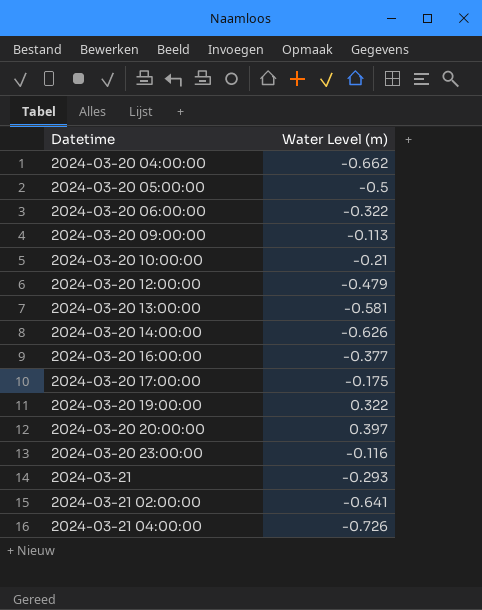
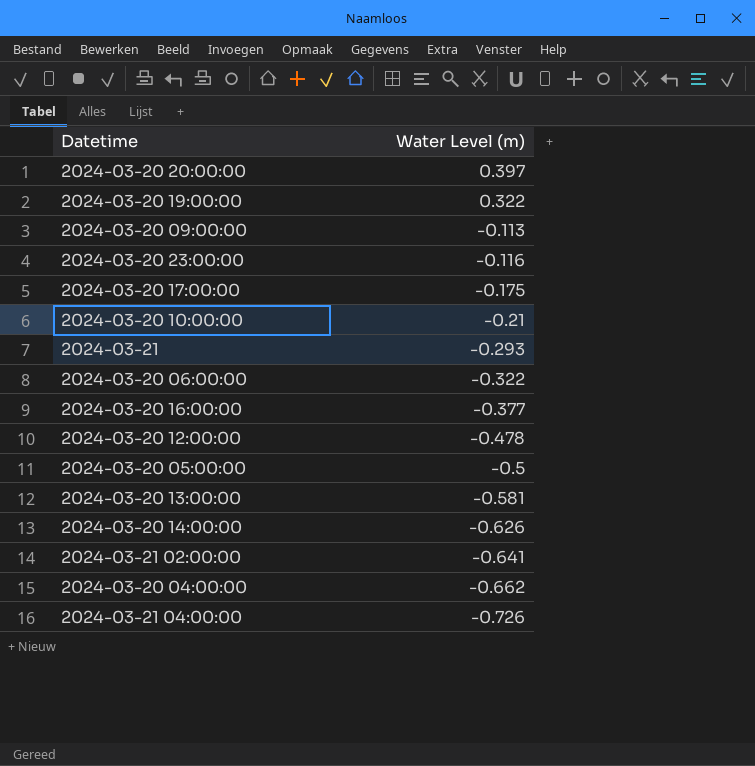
row order: Datetime ascending -> Water Level (m) descending
2024-03-20 12:00:00 | Water Level (m): -0.479 -> -0.478

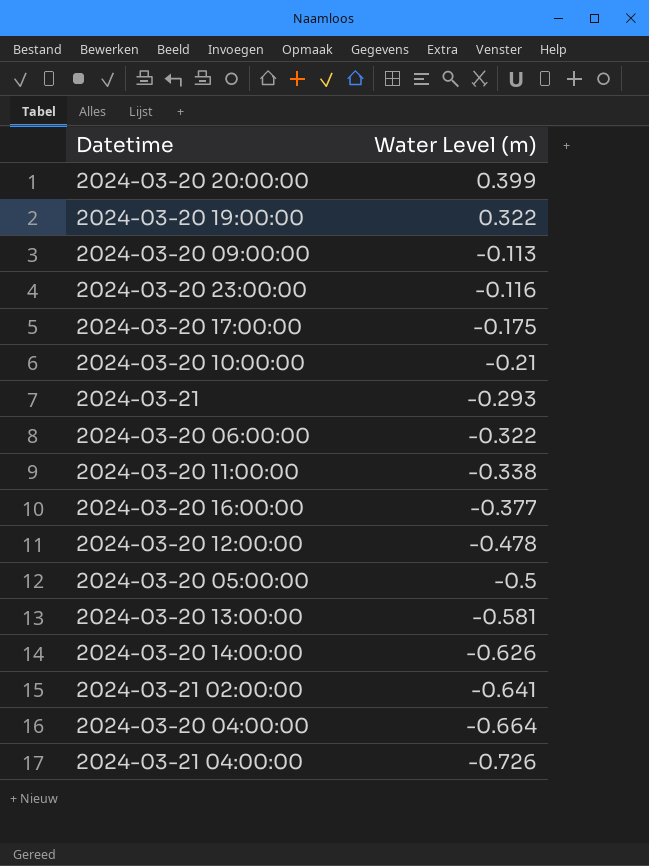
2024-03-20 20:00:00 | Water Level (m): 0.397 -> 0.399
row 2024-03-20 11:00:00: none -> -0.338
2024-03-20 04:00:00 | Water Level (m): -0.662 -> -0.664

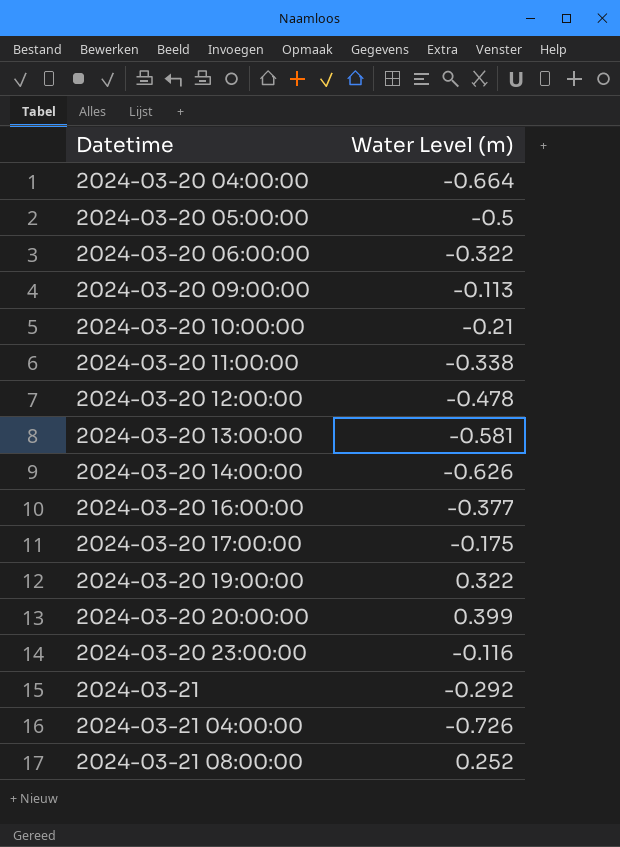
row order: Water Level (m) descending -> Datetime ascending
row 2024-03-21 02:00:00: -0.641 -> none
2024-03-21 | Water Level (m): -0.293 -> -0.292
row 2024-03-21 08:00:00: none -> 0.252

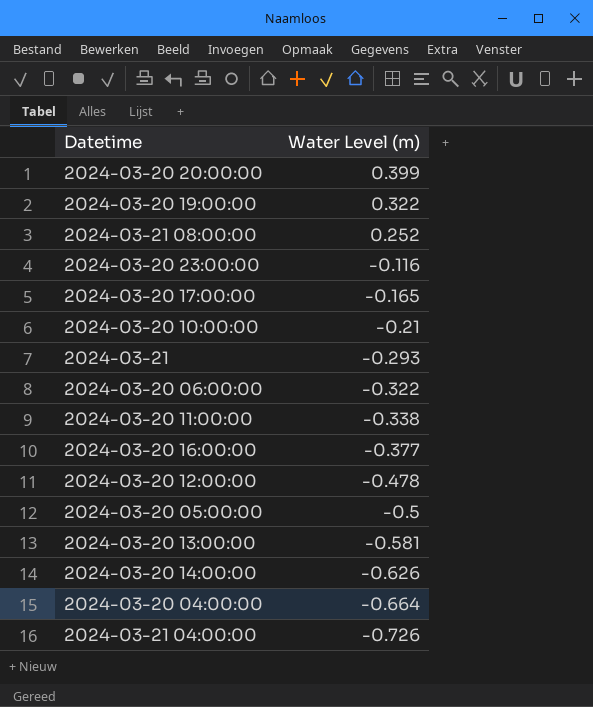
row order: Datetime ascending -> Water Level (m) descending
row 2024-03-20 09:00:00: -0.113 -> none
2024-03-20 17:00:00 | Water Level (m): -0.175 -> -0.165
2024-03-21 | Water Level (m): -0.292 -> -0.293

